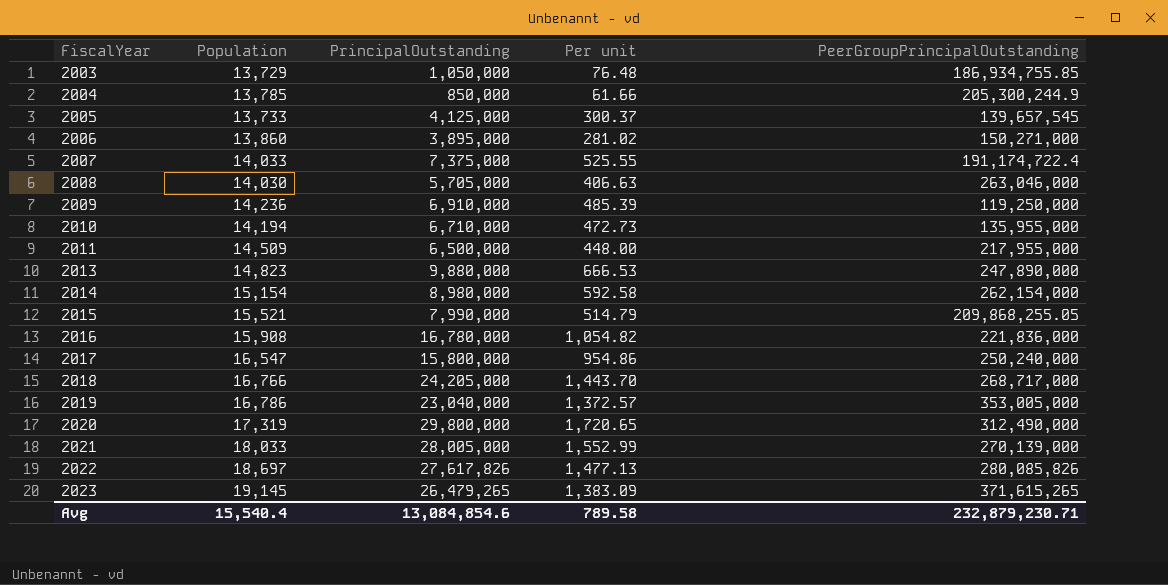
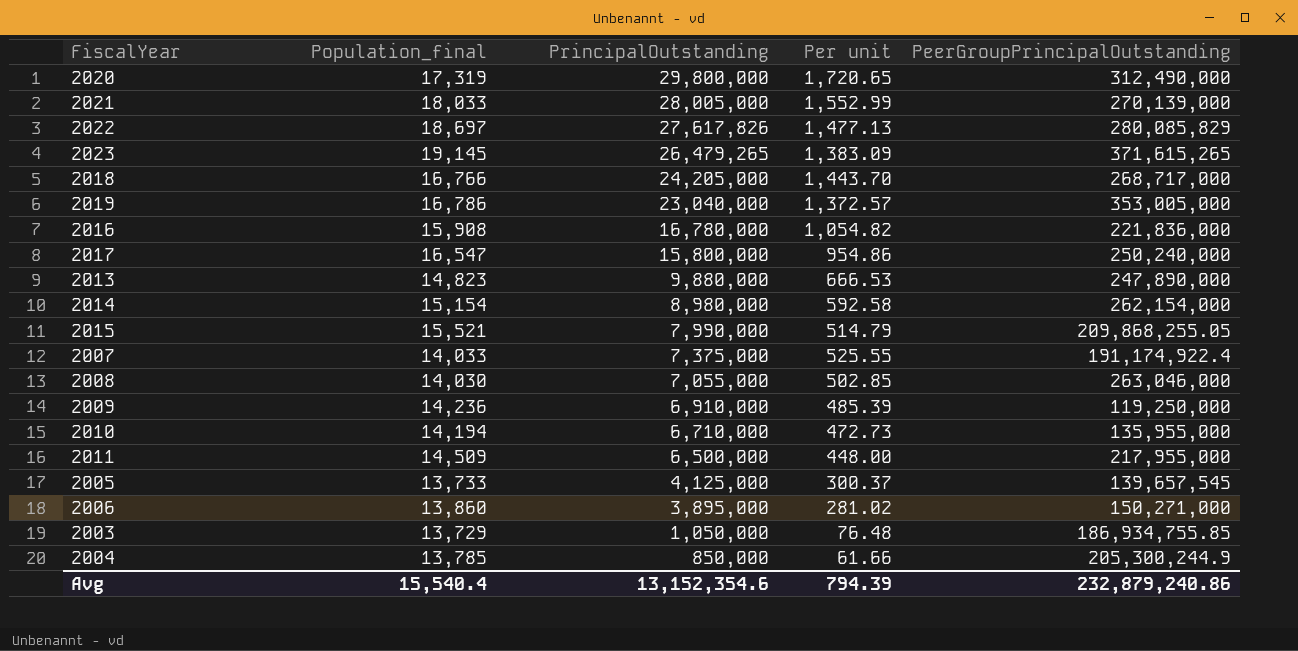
row order: FiscalYear ascending -> PrincipalOutstanding descending
column name: Population -> Population_final
2022 | PeerGroupPrincipalOutstanding: 280,085,826 -> 280,085,829
2007 | PeerGroupPrincipalOutstanding: 191,174,722.4 -> 191,174,922.4
2008 | PrincipalOutstanding: 5,705,000 -> 7,055,000
2008 | Per unit: 406.63 -> 502.85
Avg | PrincipalOutstanding: 13,084,854.6 -> 13,152,354.6
Avg | Per unit: 789.58 -> 794.39
Avg | PeerGroupPrincipalOutstanding: 232,879,230.71 -> 232,879,240.86

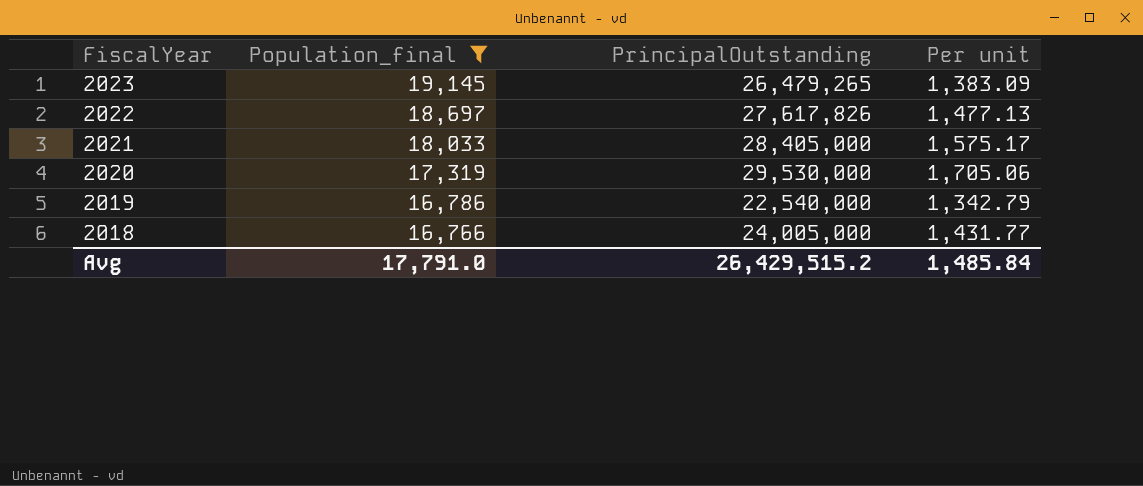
filter: none -> Population_final >= 16,766
row order: PrincipalOutstanding descending -> FiscalYear descending
column PeerGroupPrincipalOutstanding | position: 5 -> none
2021 | PrincipalOutstanding: 28,005,000 -> 28,405,000
2021 | Per unit: 1,552.99 -> 1,575.17
2020 | PrincipalOutstanding: 29,800,000 -> 29,530,000
2020 | Per unit: 1,720.65 -> 1,705.06
2019 | PrincipalOutstanding: 23,040,000 -> 22,540,000
2019 | Per unit: 1,372.57 -> 1,342.79
2018 | PrincipalOutstanding: 24,205,000 -> 24,005,000
2018 | Per unit: 1,443.70 -> 1,431.77
Avg | Population_final: 15,540.4 -> 17,791.0
Avg | PrincipalOutstanding: 13,152,354.6 -> 26,429,515.2
Avg | Per unit: 794.39 -> 1,485.84

